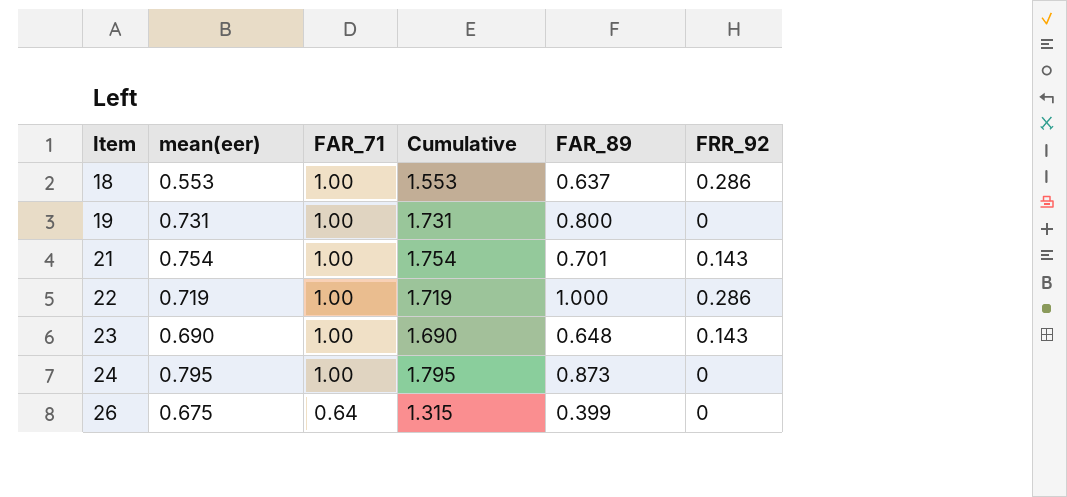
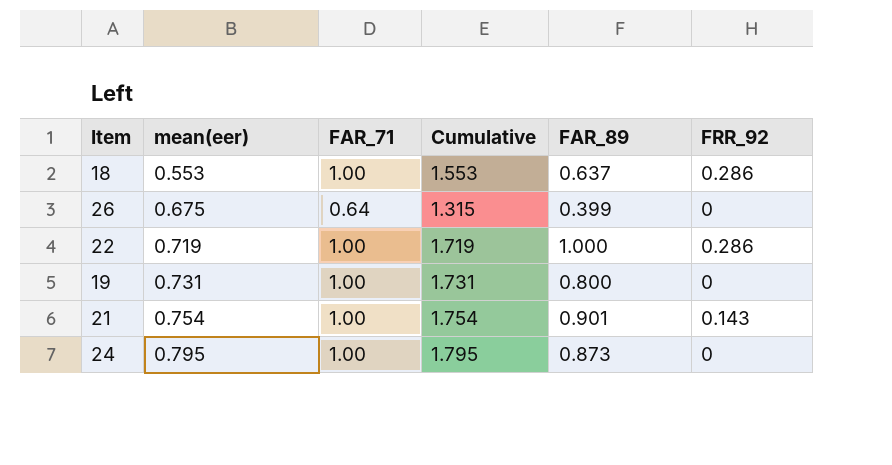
row order: Item ascending -> mean(eer) ascending
row 23: 0.690 | 1.00 | 1.690 | 0.648 | 0.143 -> none
21 | FAR_89: 0.701 -> 0.901

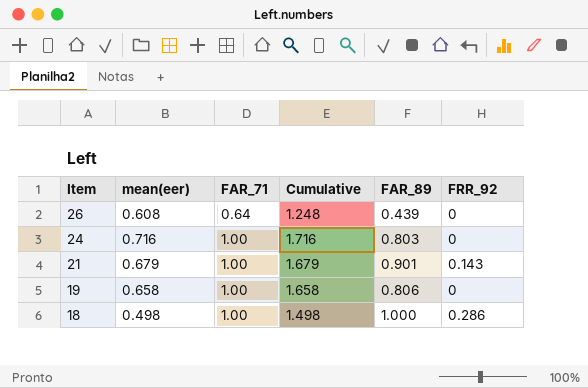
row order: mean(eer) ascending -> Item descending
row 22: 0.719 | 1.00 | 1.719 | 1.000 | 0.286 -> none
26 | mean(eer): 0.675 -> 0.608
26 | Cumulative: 1.315 -> 1.248
26 | FAR_89: 0.399 -> 0.439
24 | mean(eer): 0.795 -> 0.716
24 | Cumulative: 1.795 -> 1.716
24 | FAR_89: 0.873 -> 0.803
21 | mean(eer): 0.754 -> 0.679
21 | Cumulative: 1.754 -> 1.679
19 | mean(eer): 0.731 -> 0.658
19 | Cumulative: 1.731 -> 1.658
19 | FAR_89: 0.800 -> 0.806
18 | mean(eer): 0.553 -> 0.498
18 | Cumulative: 1.553 -> 1.498
18 | FAR_89: 0.637 -> 1.000

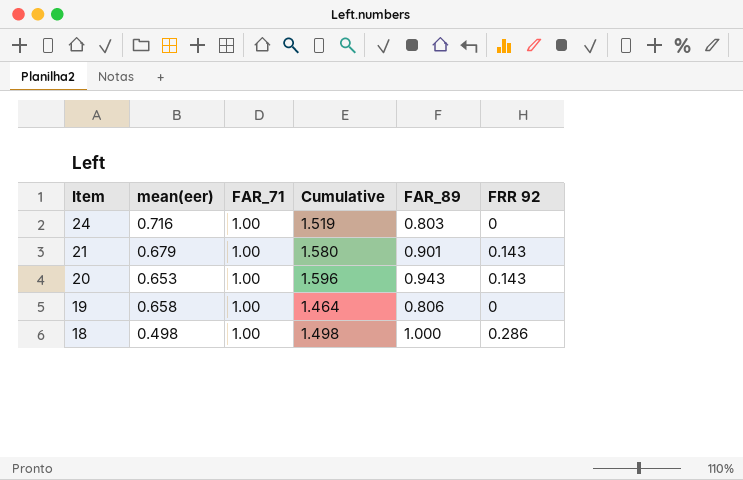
column Cumulative | formula: [mean(eer)] + [FAR_71] -> [mean(eer)] + [FAR_89]
column name: FRR_92 -> FRR 92
row 26: 0.608 | 0.64 | 1.248 | 0.439 | 0 -> none
row 20: none -> 0.653 | 1.00 | 1.596 | 0.943 | 0.143

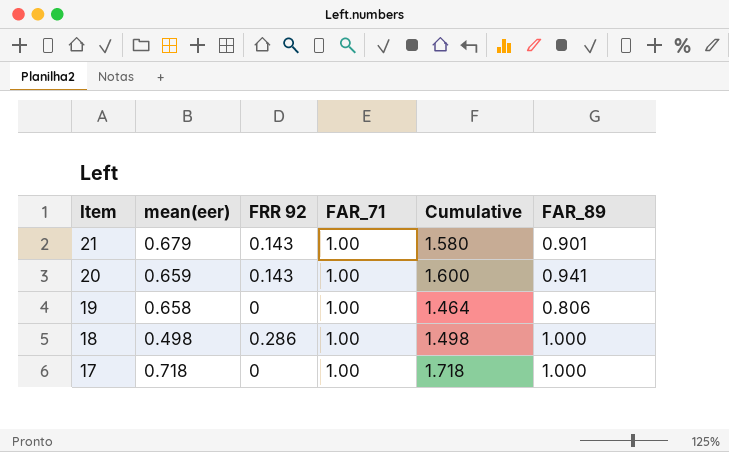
column FRR 92 | position: 6 -> 3
row 24: 0.716 | 1.00 | 1.519 | 0.803 | 0 -> none
20 | mean(eer): 0.653 -> 0.659
20 | Cumulative: 1.596 -> 1.600
20 | FAR_89: 0.943 -> 0.941
row 17: none -> 0.718 | 0 | 1.00 | 1.718 | 1.000

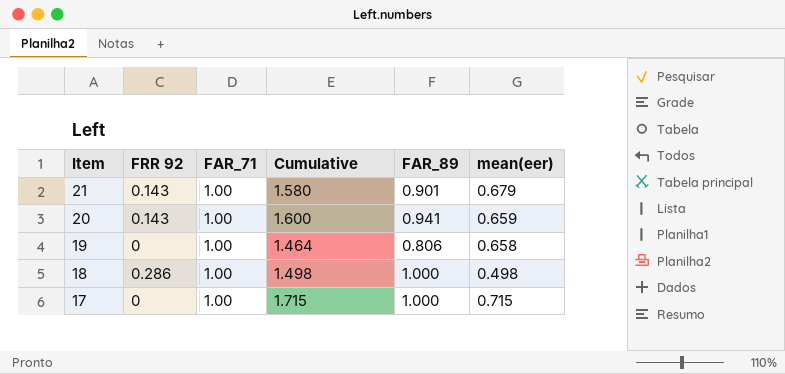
column mean(eer) | position: 2 -> 6
17 | Cumulative: 1.718 -> 1.715
17 | mean(eer): 0.718 -> 0.715

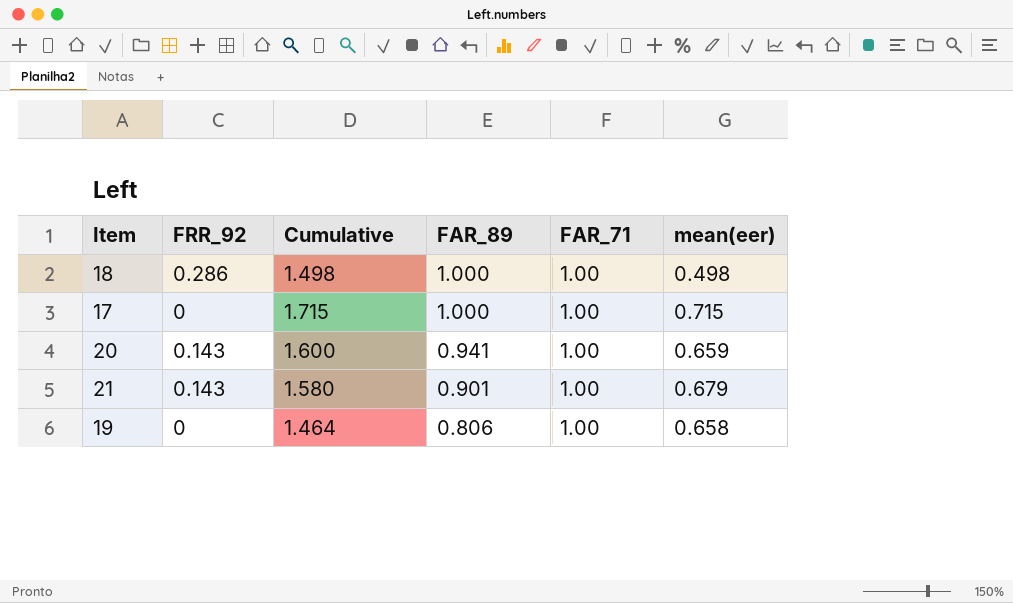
row order: Item descending -> FAR_89 descending
column name: FRR 92 -> FRR_92
column FAR_71 | position: 3 -> 5

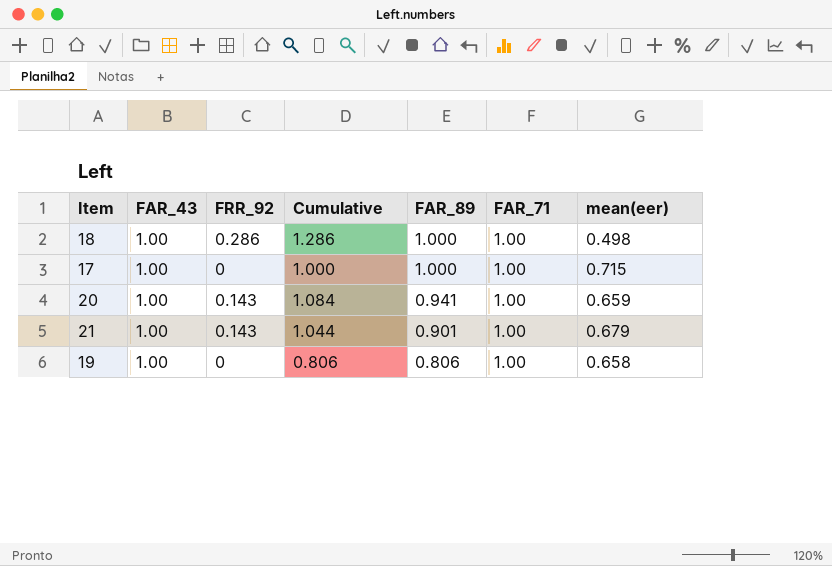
column FAR_43 | position: none -> 2
column Cumulative | formula: [FAR_89] + [mean(eer)] -> [FRR_92] + [FAR_89]

